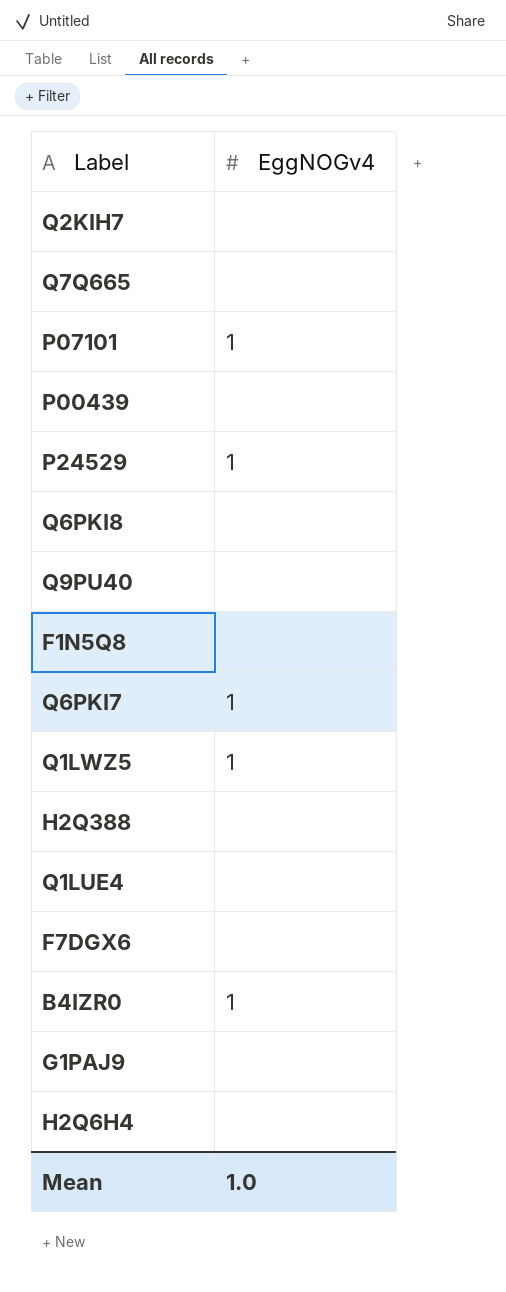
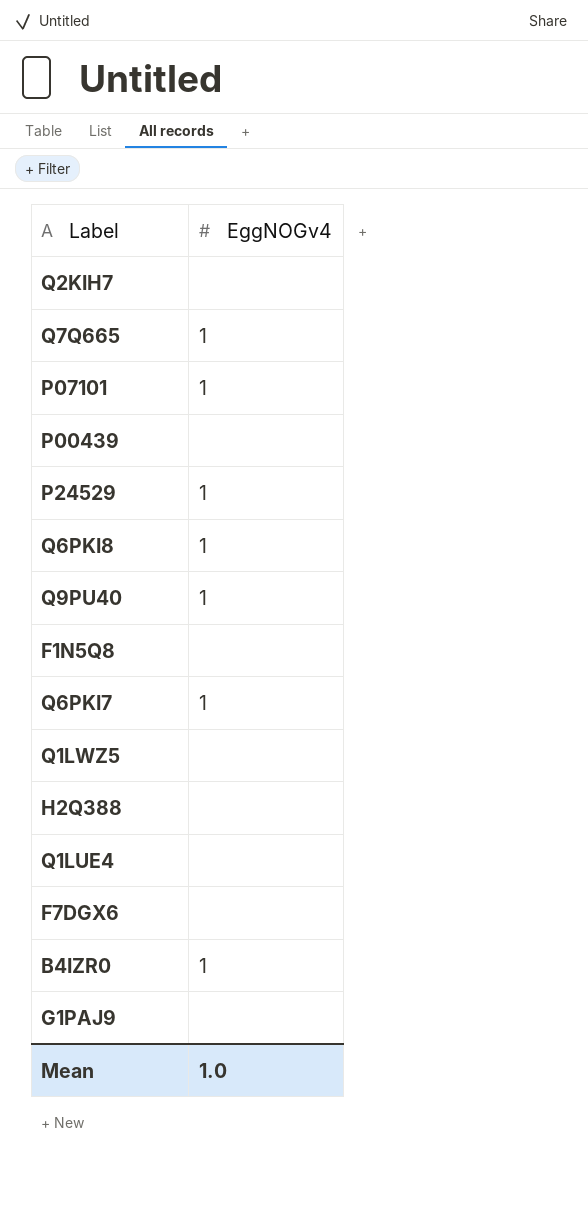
row H2Q6H4: none -> none
Q7Q665 | EggNOGv4: none -> 1
Q6PKI8 | EggNOGv4: none -> 1
Q9PU40 | EggNOGv4: none -> 1
Q1LWZ5 | EggNOGv4: 1 -> none

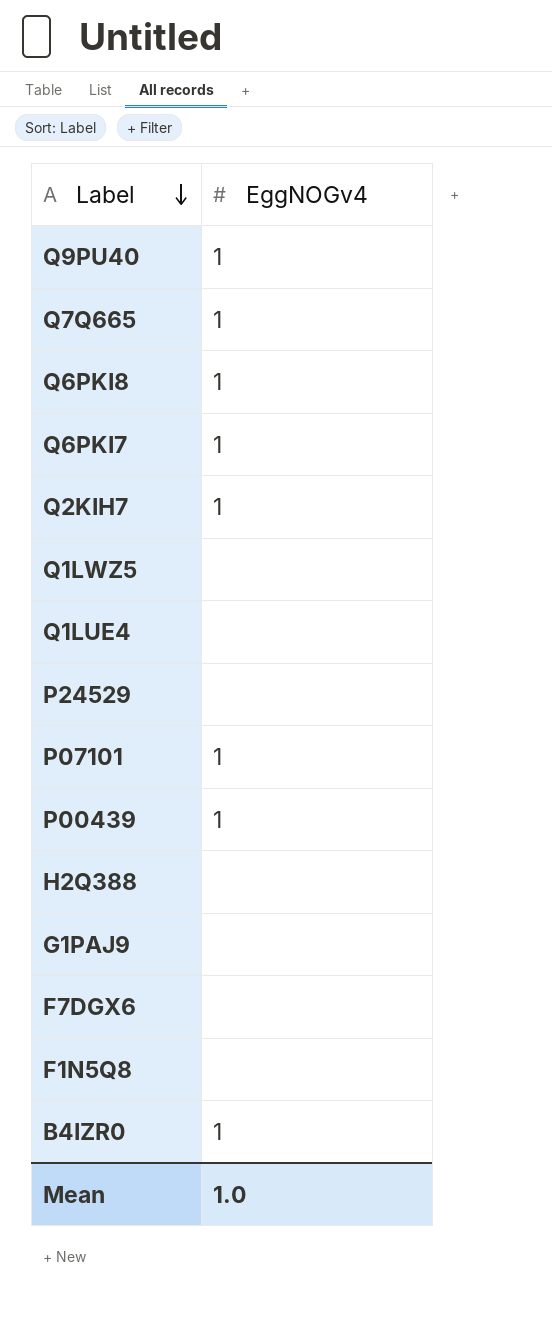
row order: none -> Label descending
Q2KIH7 | EggNOGv4: none -> 1
P24529 | EggNOGv4: 1 -> none
P00439 | EggNOGv4: none -> 1

